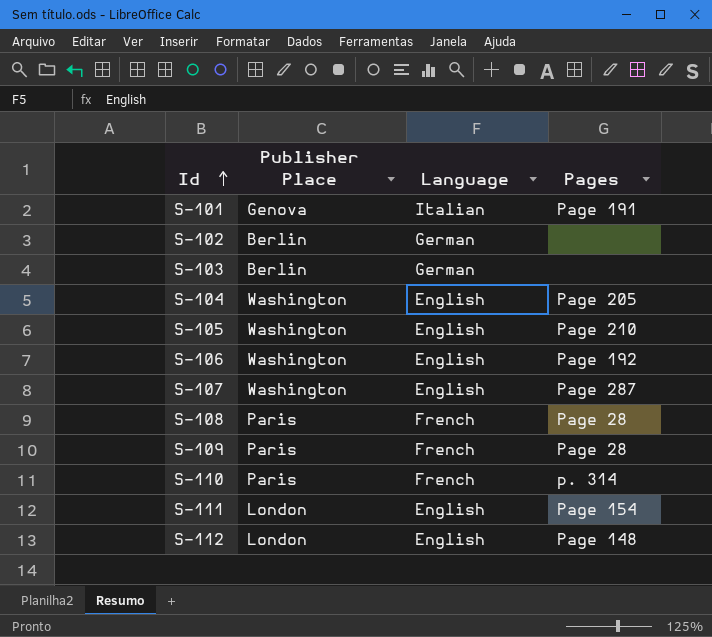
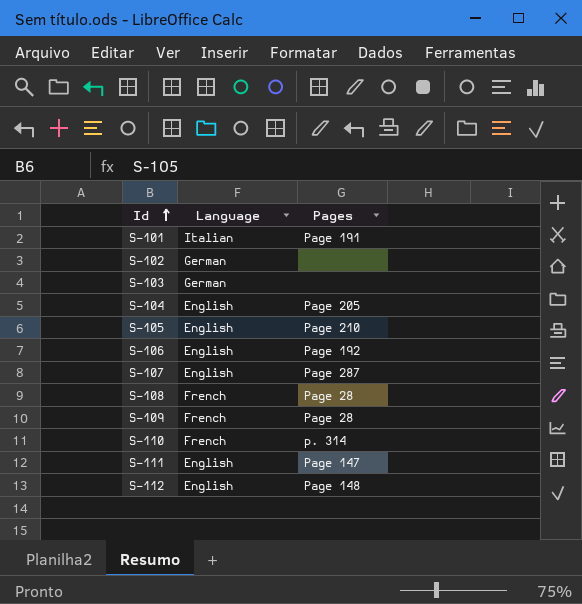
column Publisher Place | position: 2 -> none
S-111 | Pages: Page 154 -> Page 147

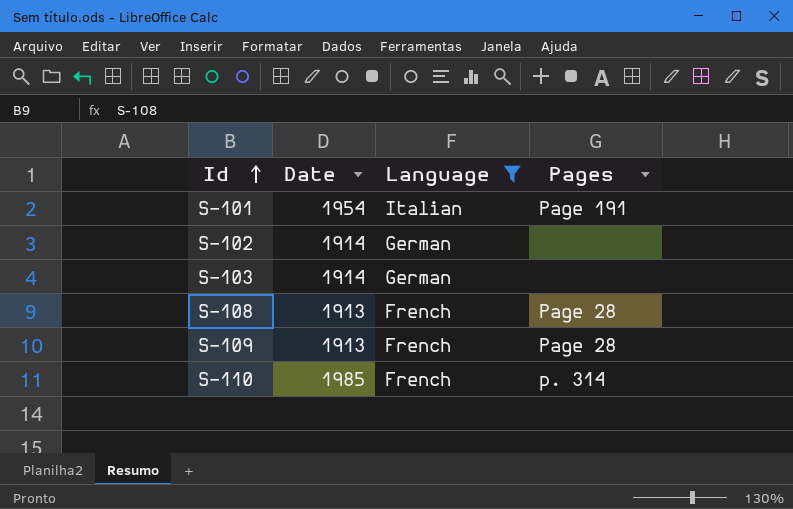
filter: none -> Language != English
column Date | position: none -> 2

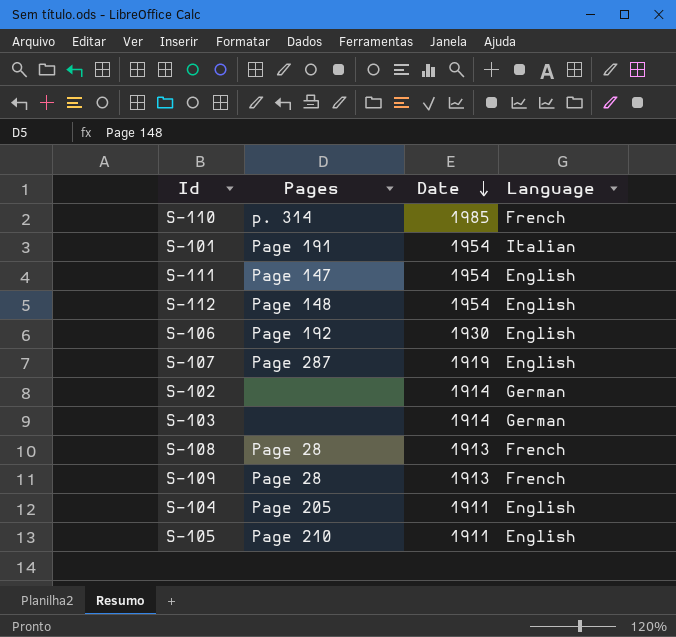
filter: Language != English -> none
row order: Id ascending -> Date descending
column Pages | position: 4 -> 2

